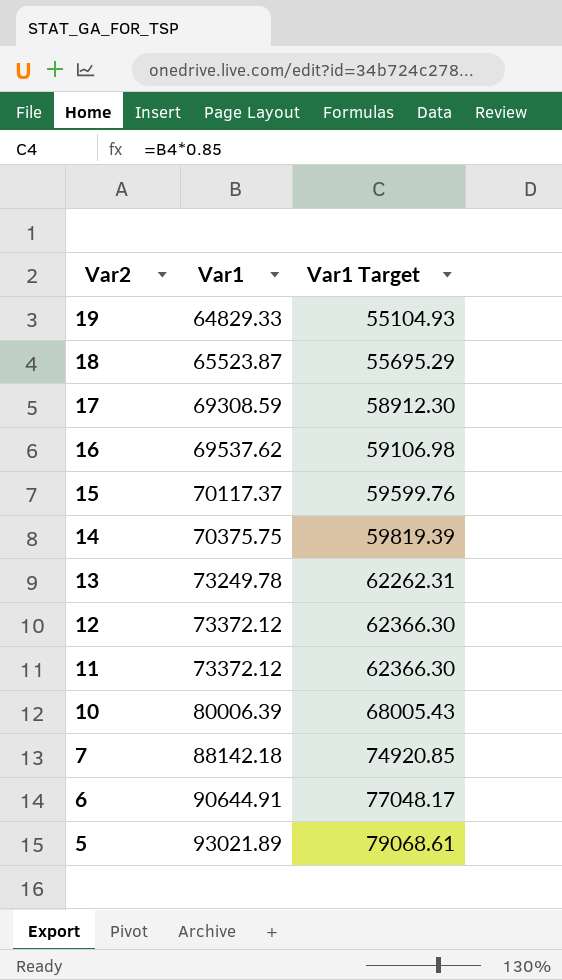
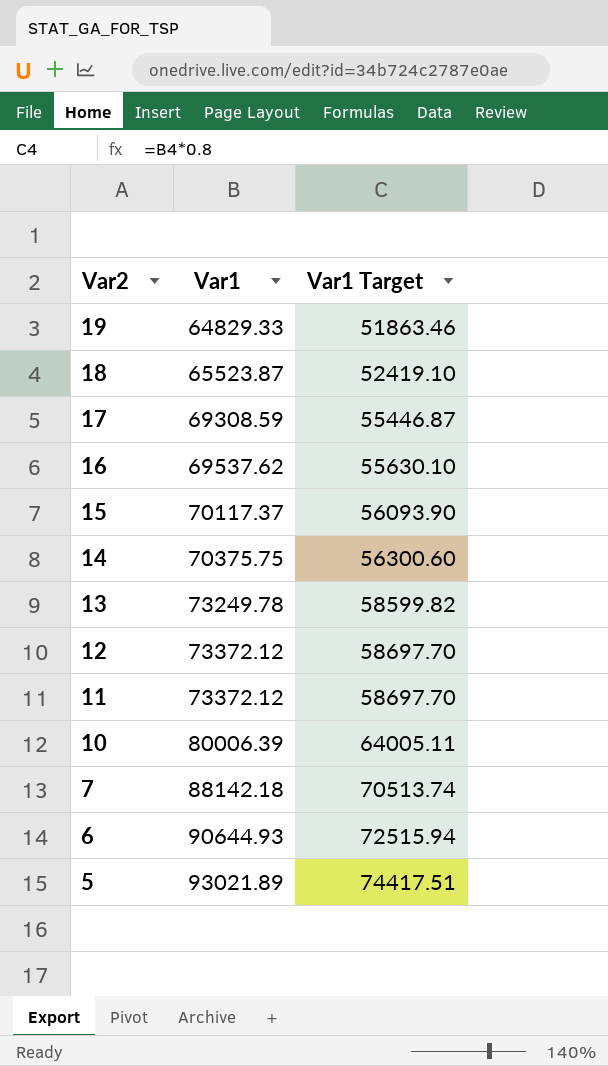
column Var1 Target | formula: [Var1] * 0.85 -> [Var1] * 0.8
6 | Var1: 90644.91 -> 90644.93

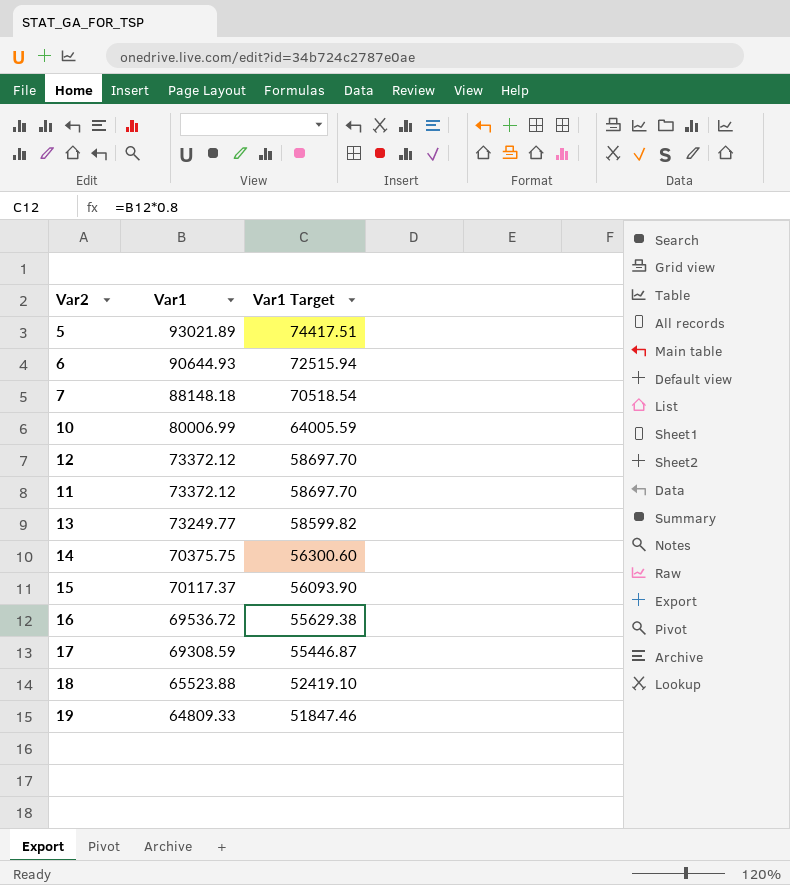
row order: Var2 descending -> Var1 descending
7 | Var1: 88142.18 -> 88148.18
7 | Var1 Target: 70513.74 -> 70518.54
10 | Var1: 80006.39 -> 80006.99
10 | Var1 Target: 64005.11 -> 64005.59
13 | Var1: 73249.78 -> 73249.77
16 | Var1: 69537.62 -> 69536.72
16 | Var1 Target: 55630.10 -> 55629.38
18 | Var1: 65523.87 -> 65523.88
19 | Var1: 64829.33 -> 64809.33
19 | Var1 Target: 51863.46 -> 51847.46

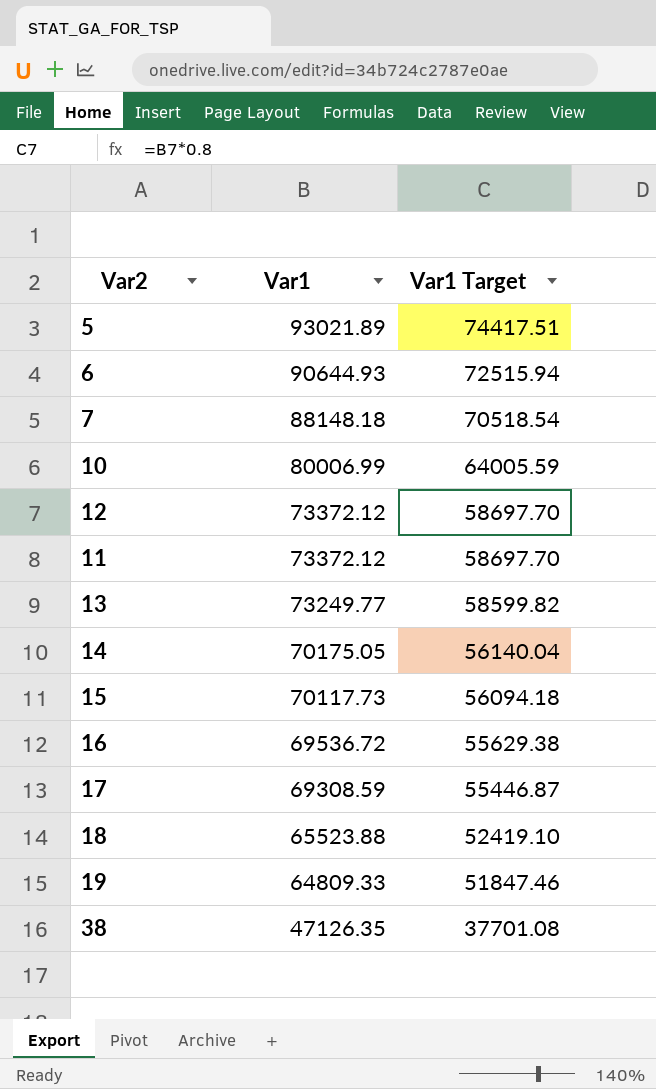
14 | Var1: 70375.75 -> 70175.05
14 | Var1 Target: 56300.60 -> 56140.04
15 | Var1: 70117.37 -> 70117.73
15 | Var1 Target: 56093.90 -> 56094.18
row 38: none -> 47126.35 | 37701.08

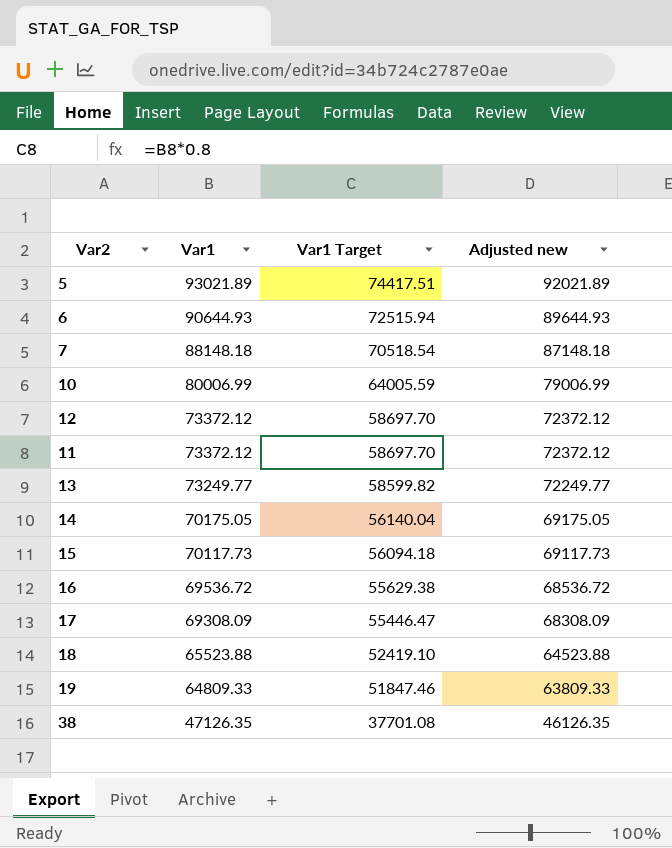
column Adjusted new | formula: none -> [Var1] - 1000
17 | Var1: 69308.59 -> 69308.09
17 | Var1 Target: 55446.87 -> 55446.47

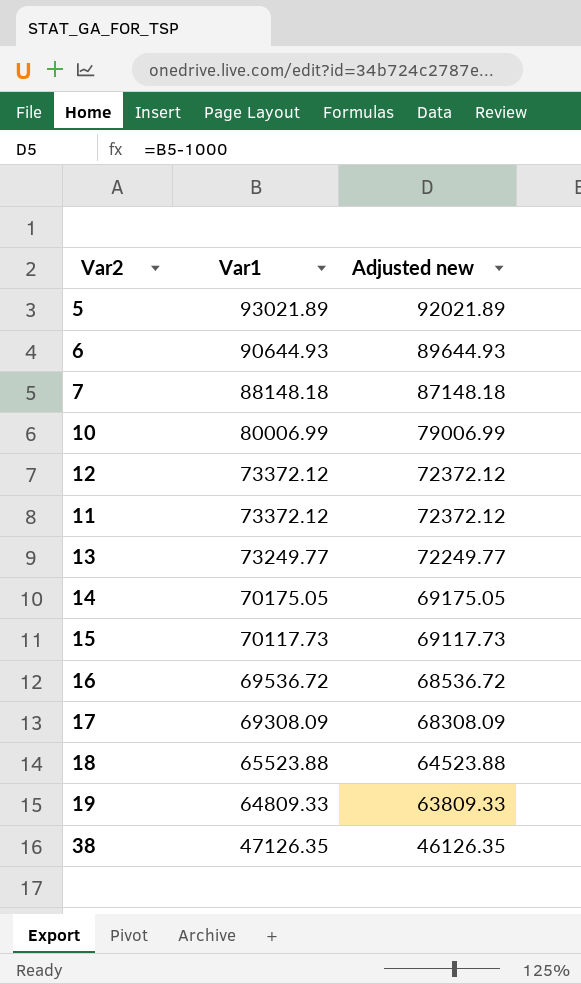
column Var1 Target | formula: [Var1] * 0.8 -> none

